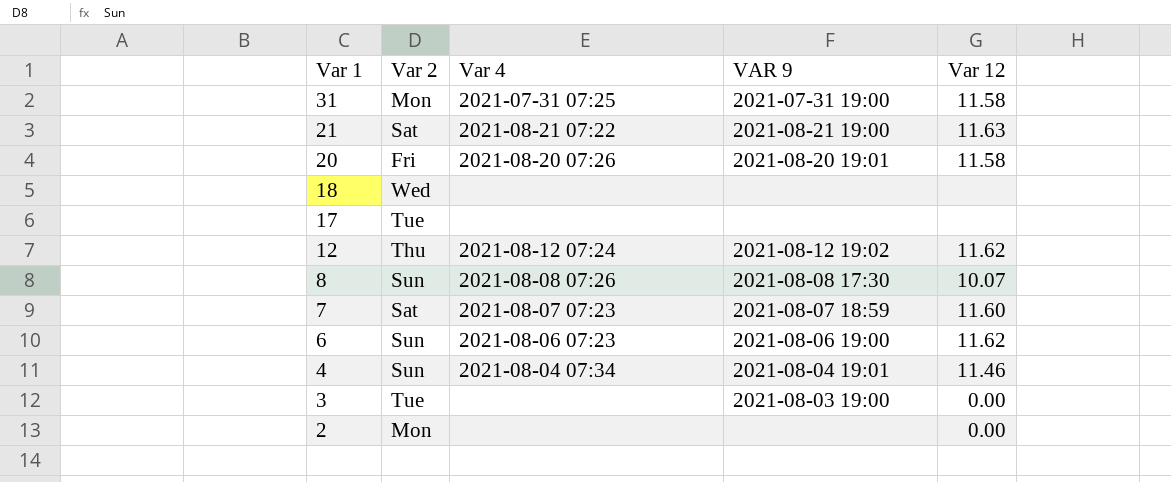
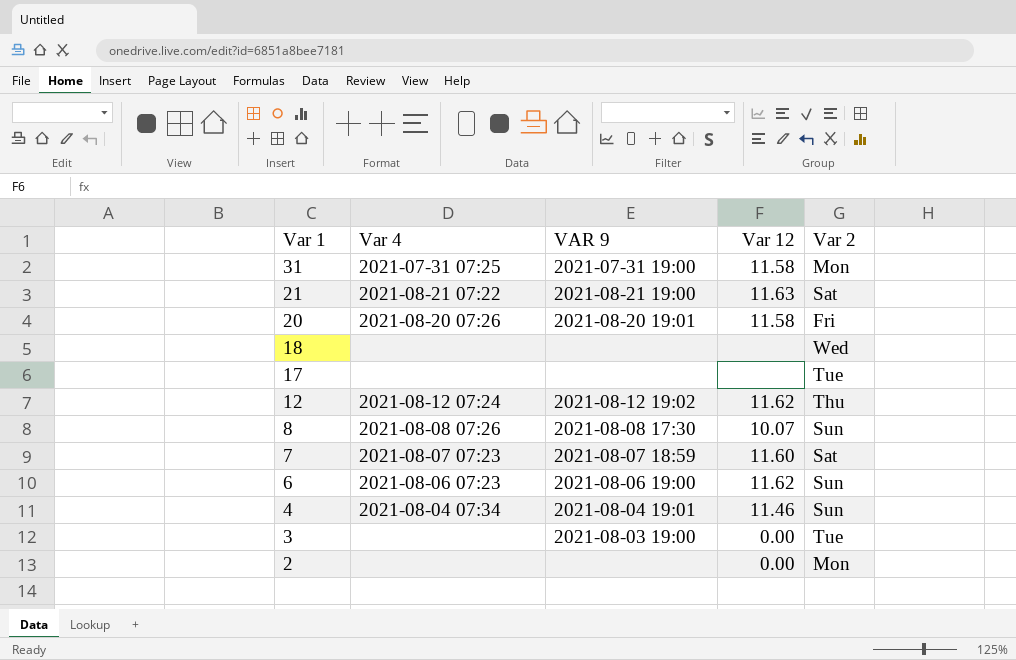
column Var 2 | position: 2 -> 5

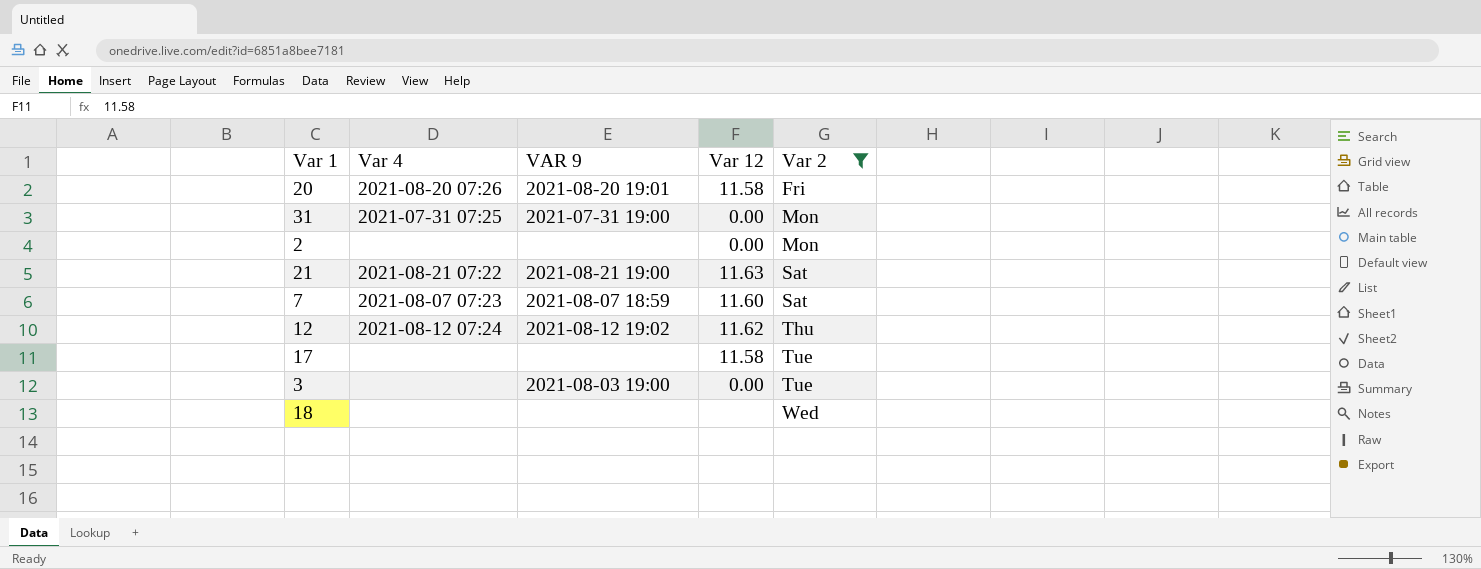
filter: none -> Var 2 != Sun
row order: Var 1 descending -> Var 2 ascending
31 | Var 12: 11.58 -> 0.00
17 | Var 12: none -> 11.58

